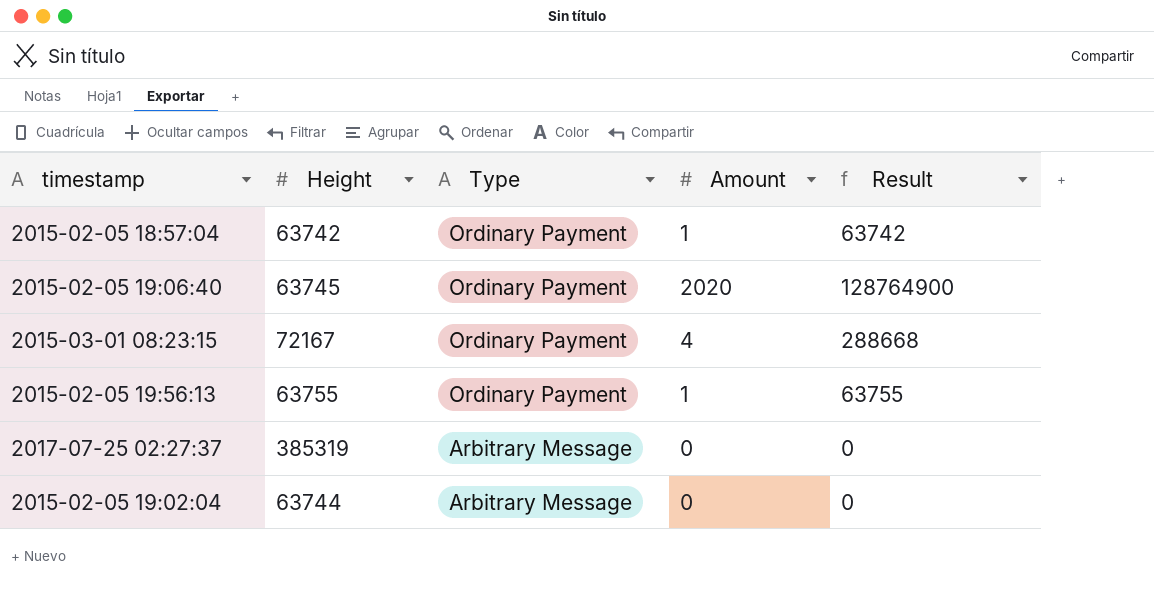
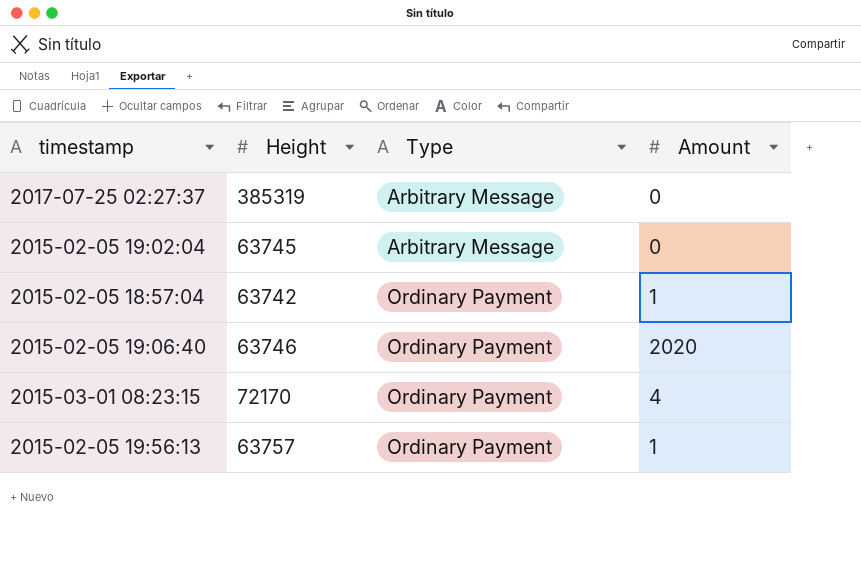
row order: Type descending -> Type ascending
column Result | formula: [Height] * [Amount] -> none
2015-02-05 19:02:04 | Height: 63744 -> 63745
2015-02-05 19:06:40 | Height: 63745 -> 63746
2015-03-01 08:23:15 | Height: 72167 -> 72170
2015-02-05 19:56:13 | Height: 63755 -> 63757

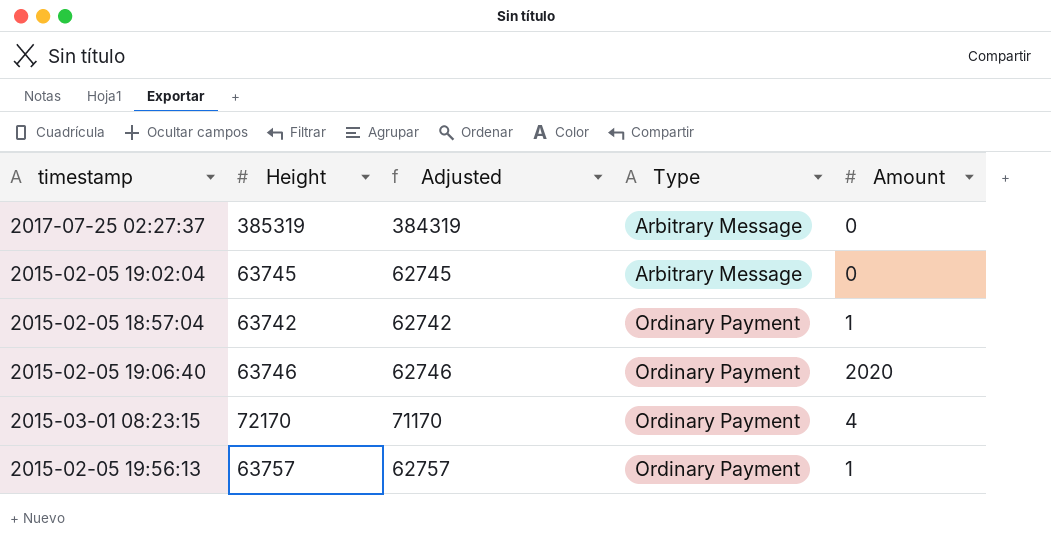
column Adjusted | formula: none -> [Height] - 1000

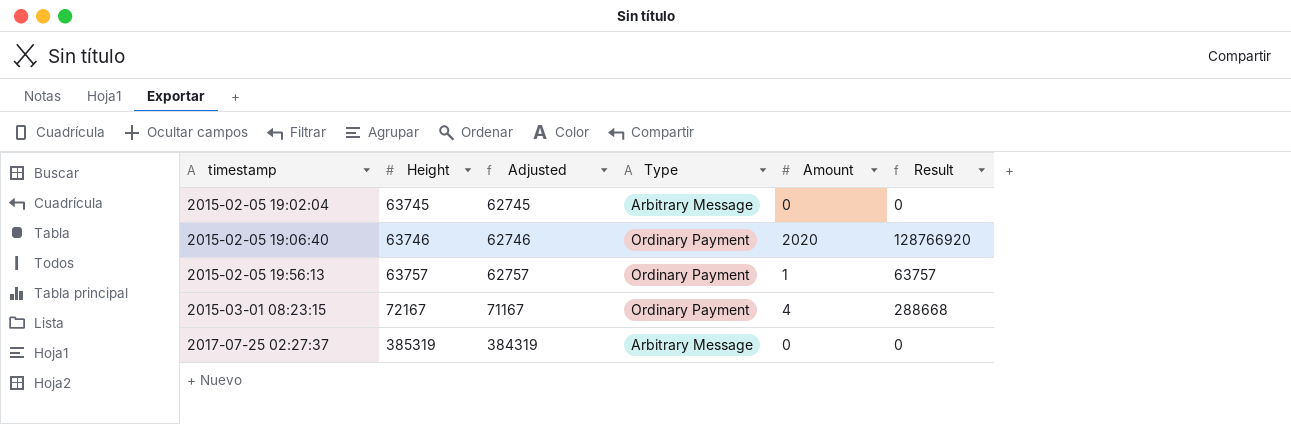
row order: Type ascending -> timestamp ascending
column Result | formula: none -> [Height] * [Amount]
row 2015-02-05 18:57:04: 63742 | 62742 | Ordinary Payment | 1 -> none
2015-03-01 08:23:15 | Height: 72170 -> 72167
2015-03-01 08:23:15 | Adjusted: 71170 -> 71167

